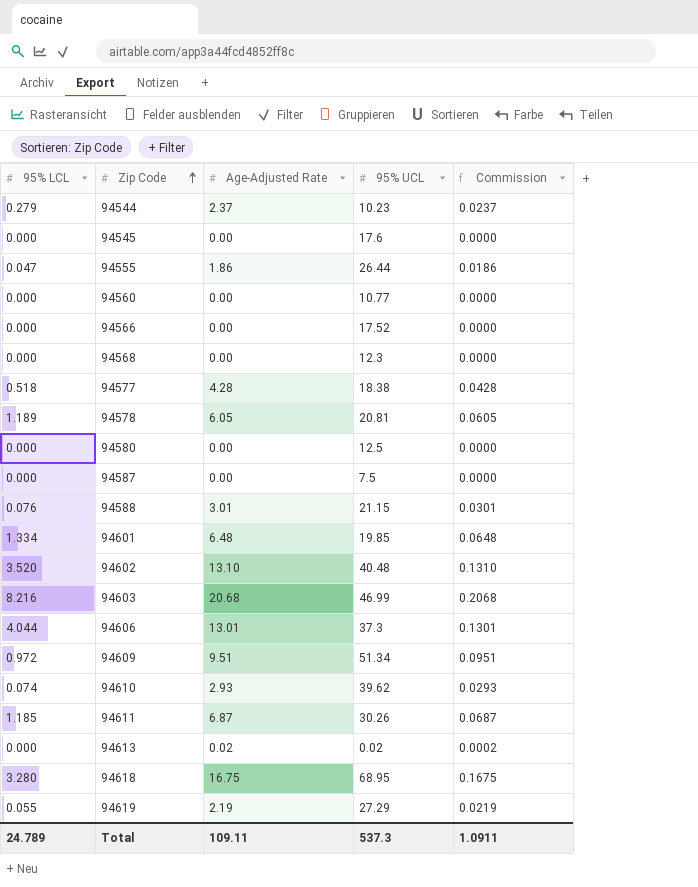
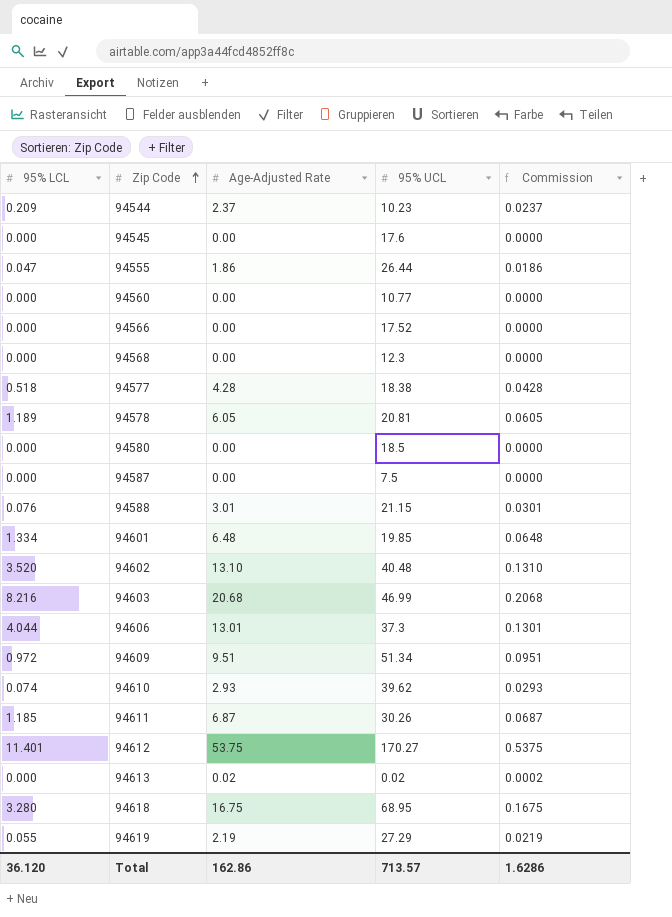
94544 | 95% LCL: 0.279 -> 0.209
94580 | 95% UCL: 12.5 -> 18.5
row 94612: none -> 11.401 | 53.75 | 170.27 | 0.5375
Total | 95% LCL: 24.789 -> 36.120
Total | Age-Adjusted Rate: 109.11 -> 162.86
Total | 95% UCL: 537.3 -> 713.57
Total | Commission: 1.0911 -> 1.6286

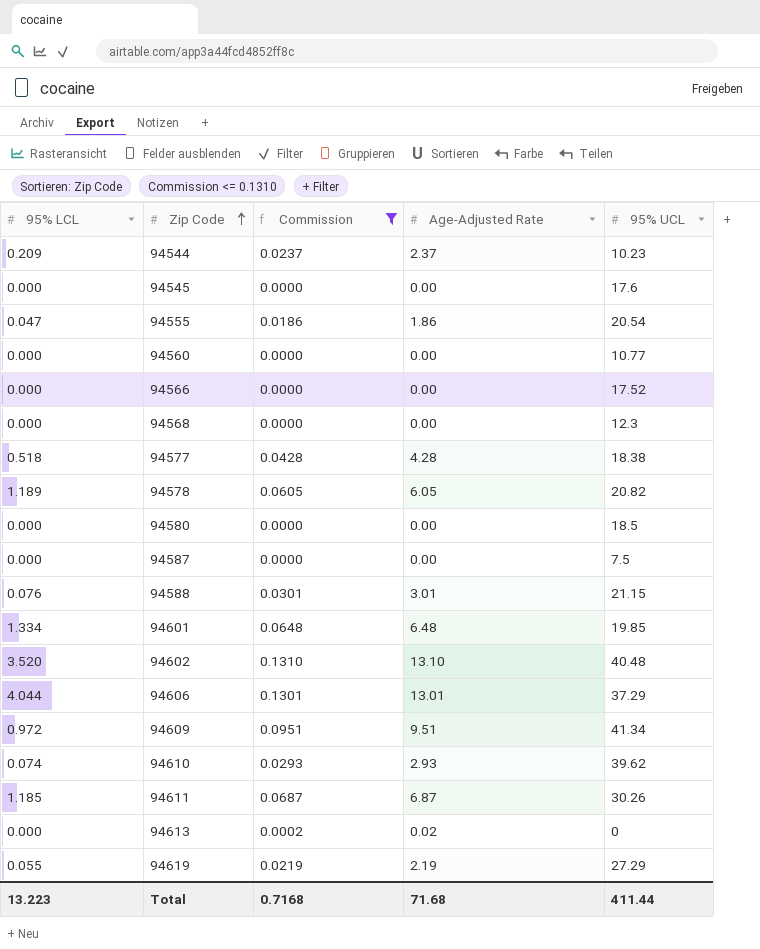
filter: none -> Commission <= 0.1310
column Commission | position: 5 -> 3
94555 | 95% UCL: 26.44 -> 20.54
94578 | 95% UCL: 20.81 -> 20.82
94606 | 95% UCL: 37.3 -> 37.29
94609 | 95% UCL: 51.34 -> 41.34
94613 | 95% UCL: 0.02 -> 0
Total | 95% LCL: 36.120 -> 13.223
Total | Commission: 1.6286 -> 0.7168
Total | Age-Adjusted Rate: 162.86 -> 71.68
Total | 95% UCL: 713.57 -> 411.44

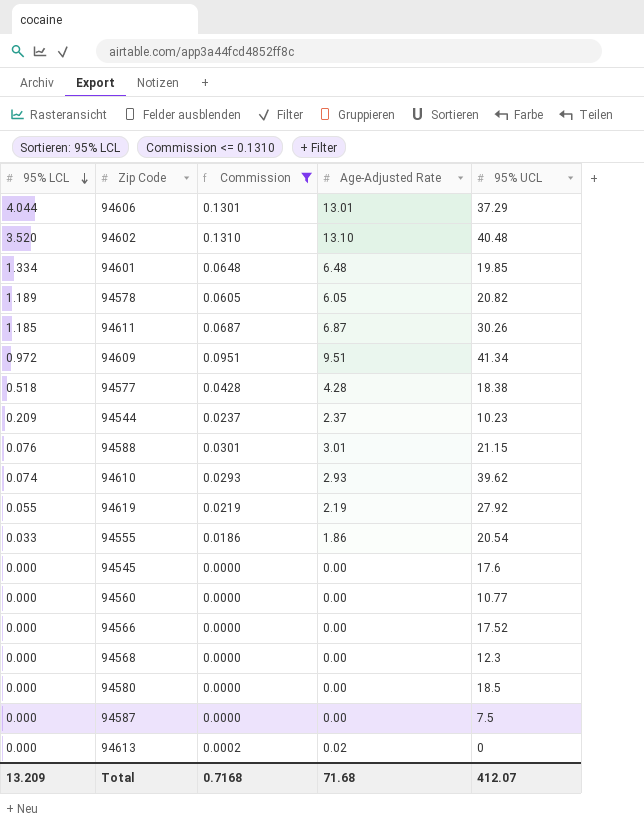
row order: Zip Code ascending -> 95% LCL descending
94619 | 95% UCL: 27.29 -> 27.92
94555 | 95% LCL: 0.047 -> 0.033
Total | 95% LCL: 13.223 -> 13.209
Total | 95% UCL: 411.44 -> 412.07

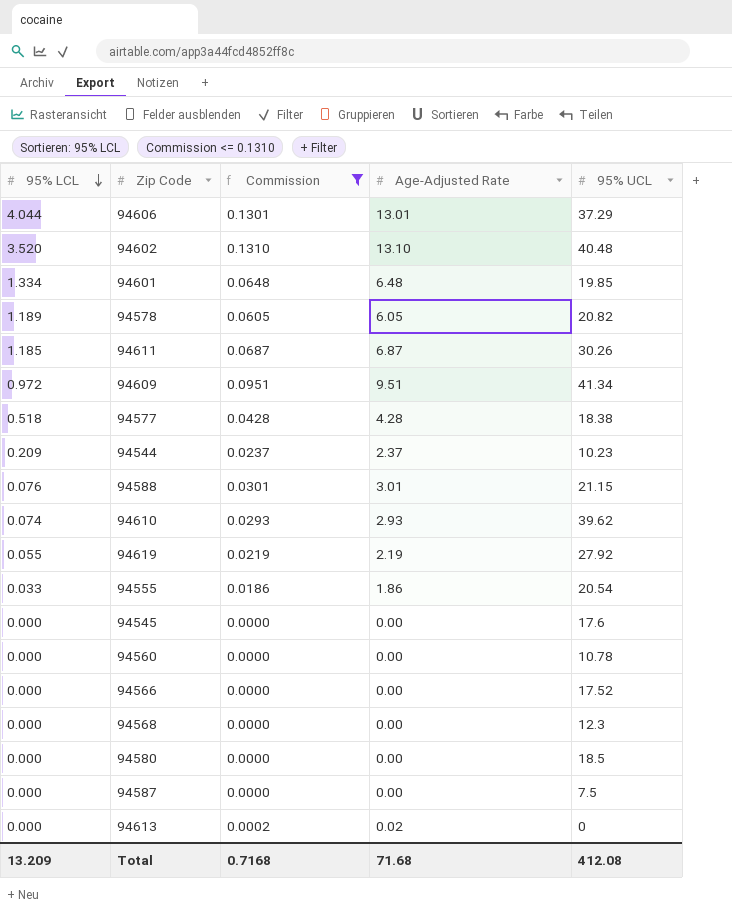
94560 | 95% UCL: 10.77 -> 10.78
Total | 95% UCL: 412.07 -> 412.08

